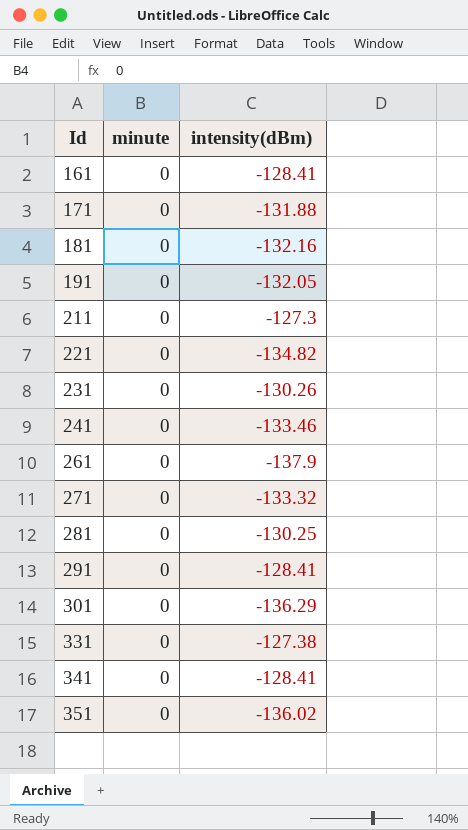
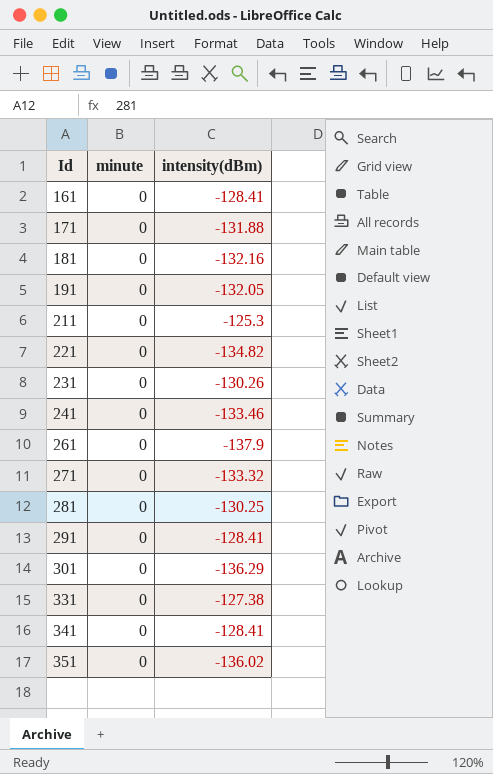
211 | intensity(dBm): -127.3 -> -125.3

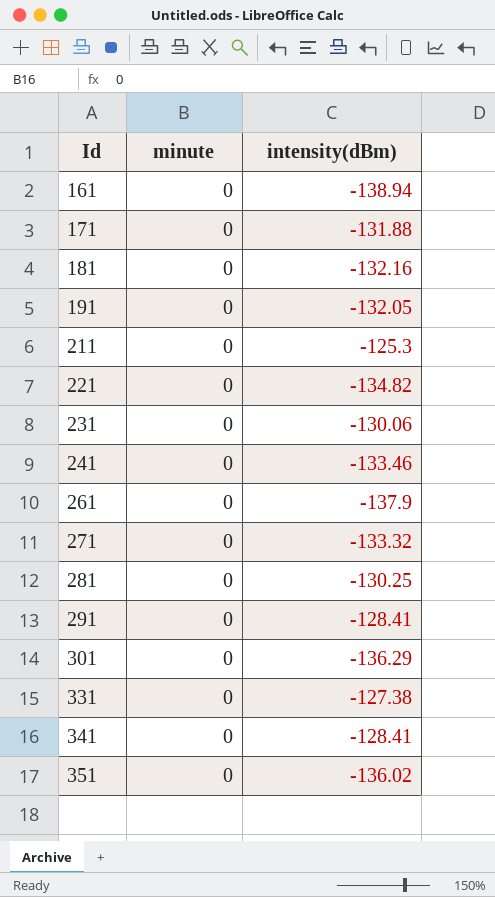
161 | intensity(dBm): -128.41 -> -138.94
231 | intensity(dBm): -130.26 -> -130.06

